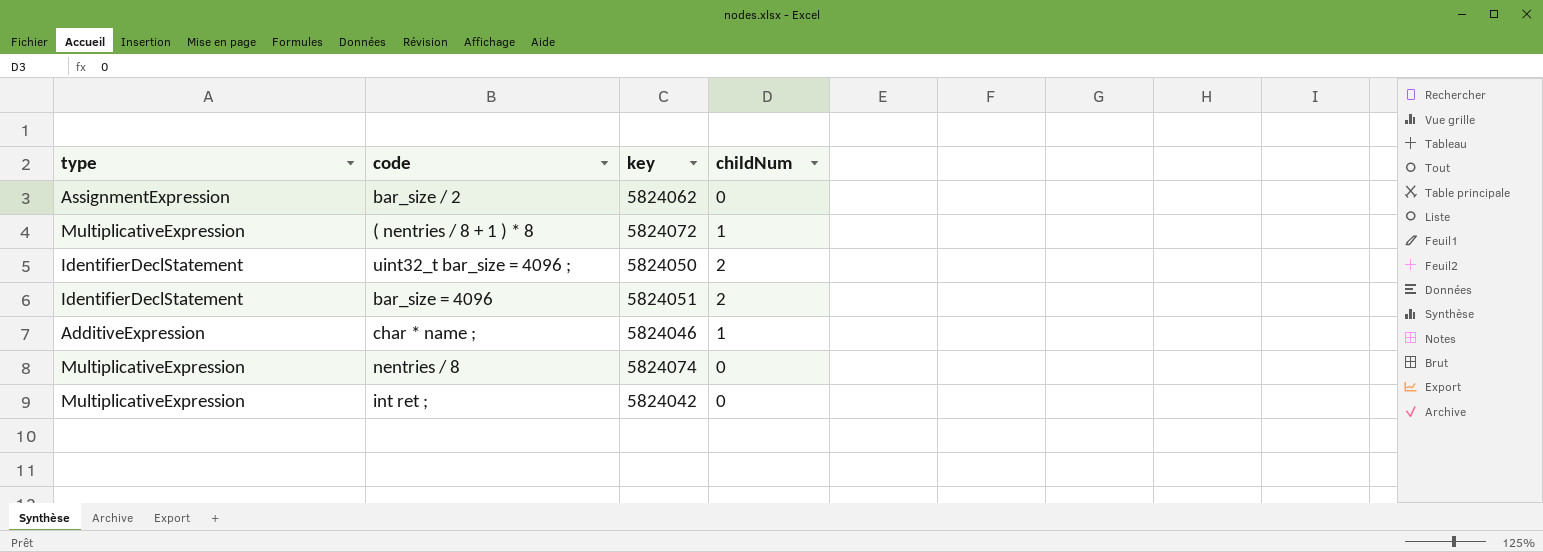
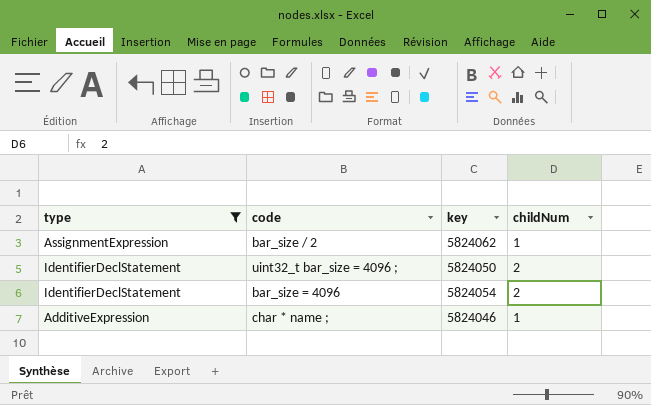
filter: none -> type != MultiplicativeExpression
bar_size / 2 | childNum: 0 -> 1
bar_size = 4096 | key: 5824051 -> 5824054

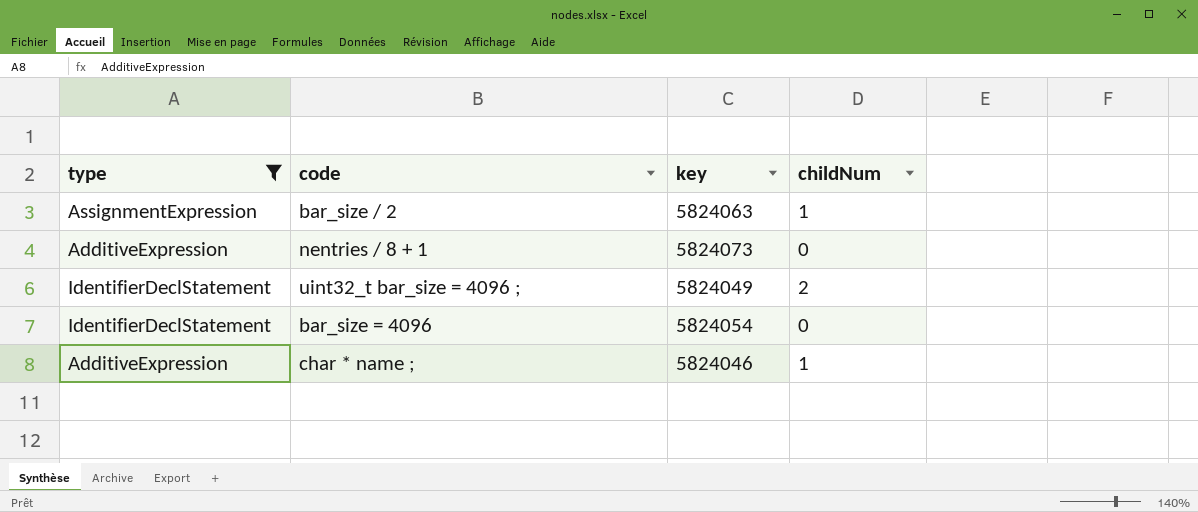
bar_size / 2 | key: 5824062 -> 5824063
row nentries / 8 + 1: none -> AdditiveExpression | 5824073 | 0
uint32_t bar_size = 4096 ; | key: 5824050 -> 5824049
bar_size = 4096 | childNum: 2 -> 0

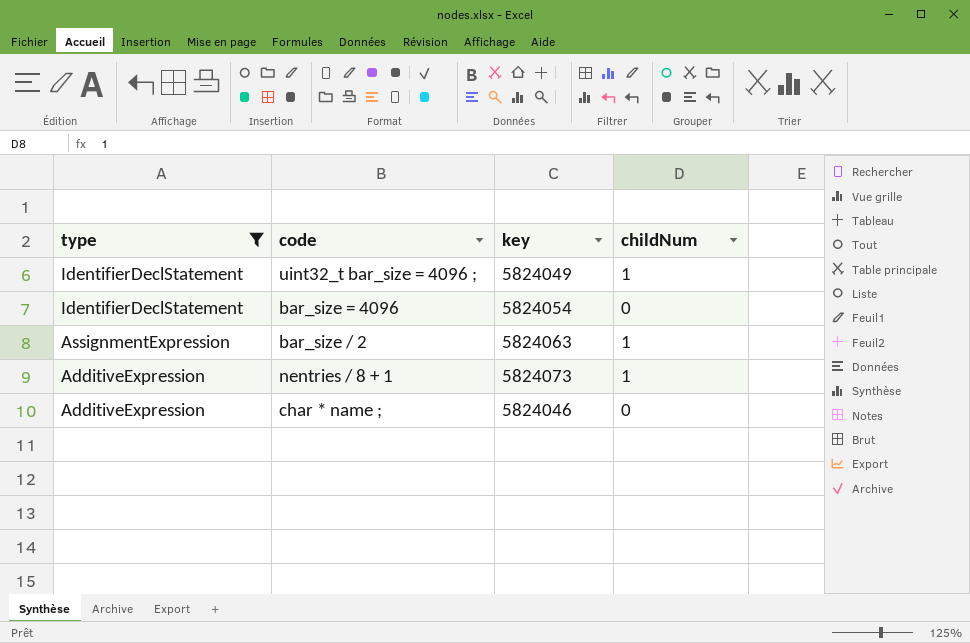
row order: none -> type descending
uint32_t bar_size = 4096 ; | childNum: 2 -> 1
nentries / 8 + 1 | childNum: 0 -> 1
char * name ; | childNum: 1 -> 0

